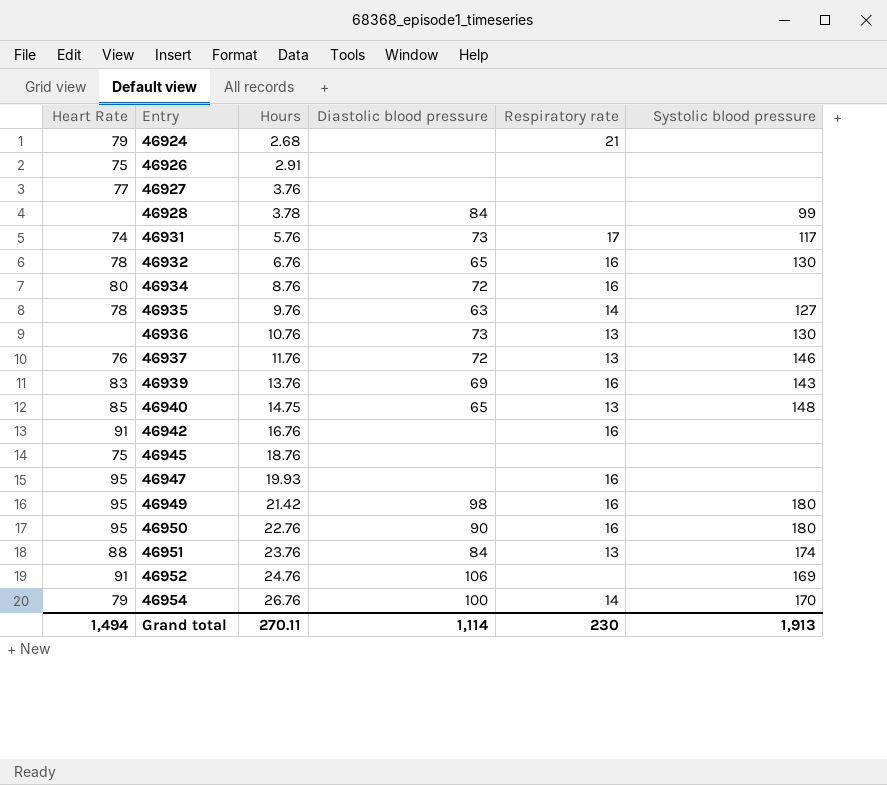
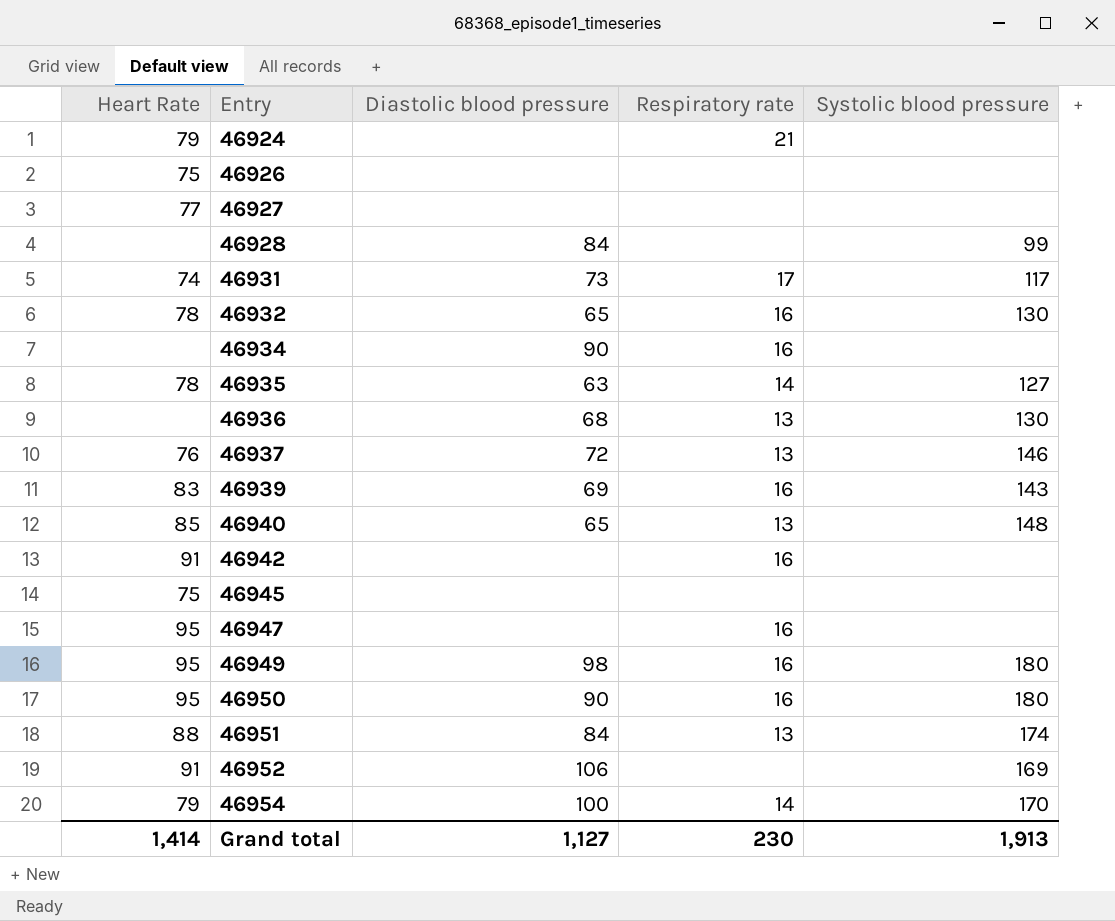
column Hours | position: 3 -> none
46934 | Heart Rate: 80 -> none
46934 | Diastolic blood pressure: 72 -> 90
46936 | Diastolic blood pressure: 73 -> 68
Grand total | Heart Rate: 1,494 -> 1,414
Grand total | Diastolic blood pressure: 1,114 -> 1,127

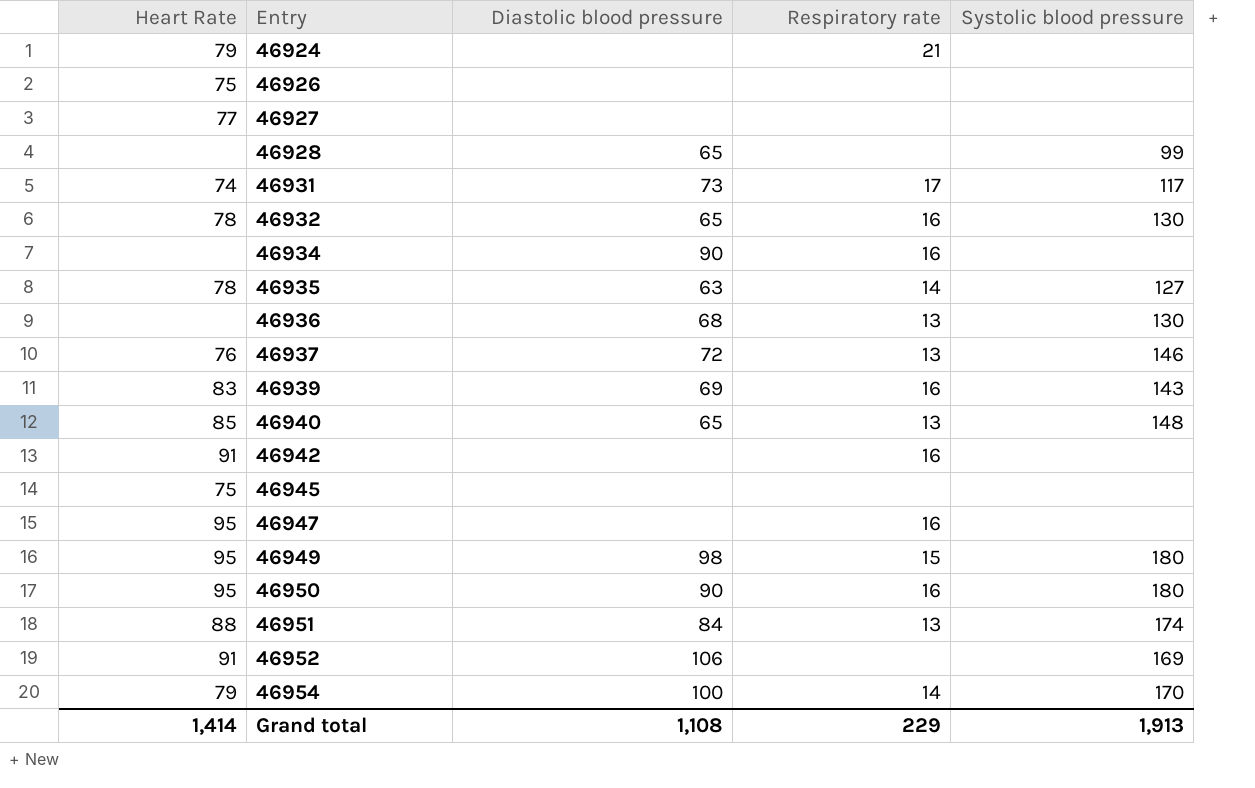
46928 | Diastolic blood pressure: 84 -> 65
46949 | Respiratory rate: 16 -> 15
Grand total | Diastolic blood pressure: 1,127 -> 1,108
Grand total | Respiratory rate: 230 -> 229

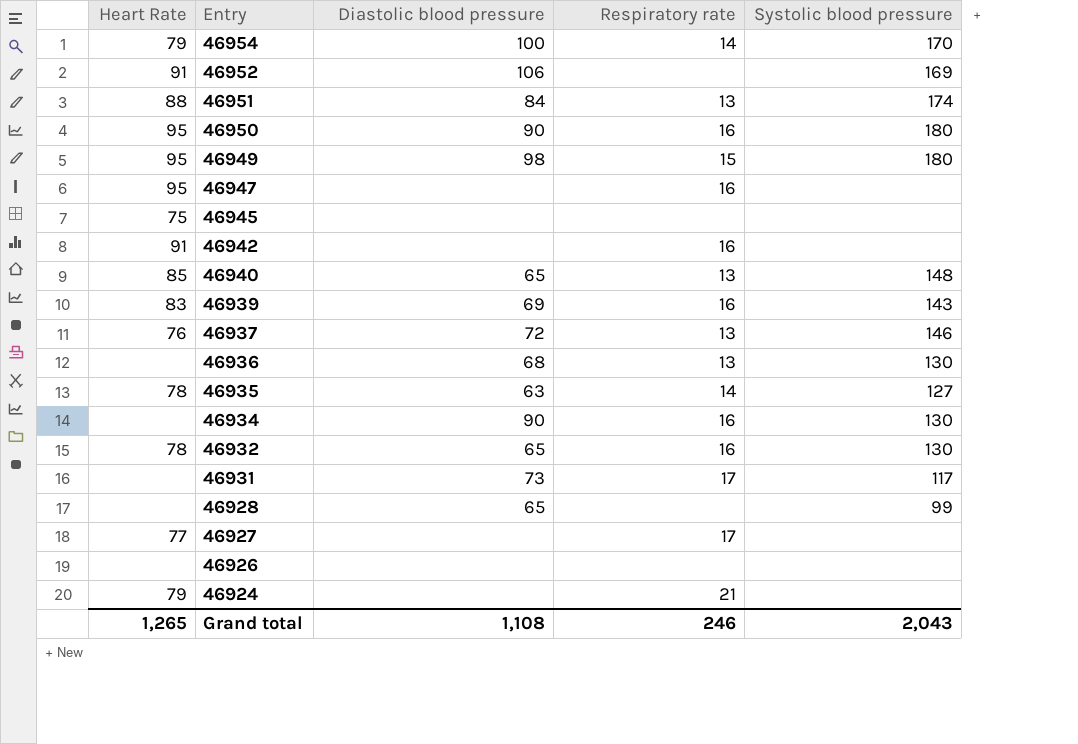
row order: Entry ascending -> Entry descending
46934 | Systolic blood pressure: none -> 130
46931 | Heart Rate: 74 -> none
46927 | Respiratory rate: none -> 17
46926 | Heart Rate: 75 -> none
Grand total | Heart Rate: 1,414 -> 1,265
Grand total | Respiratory rate: 229 -> 246
Grand total | Systolic blood pressure: 1,913 -> 2,043

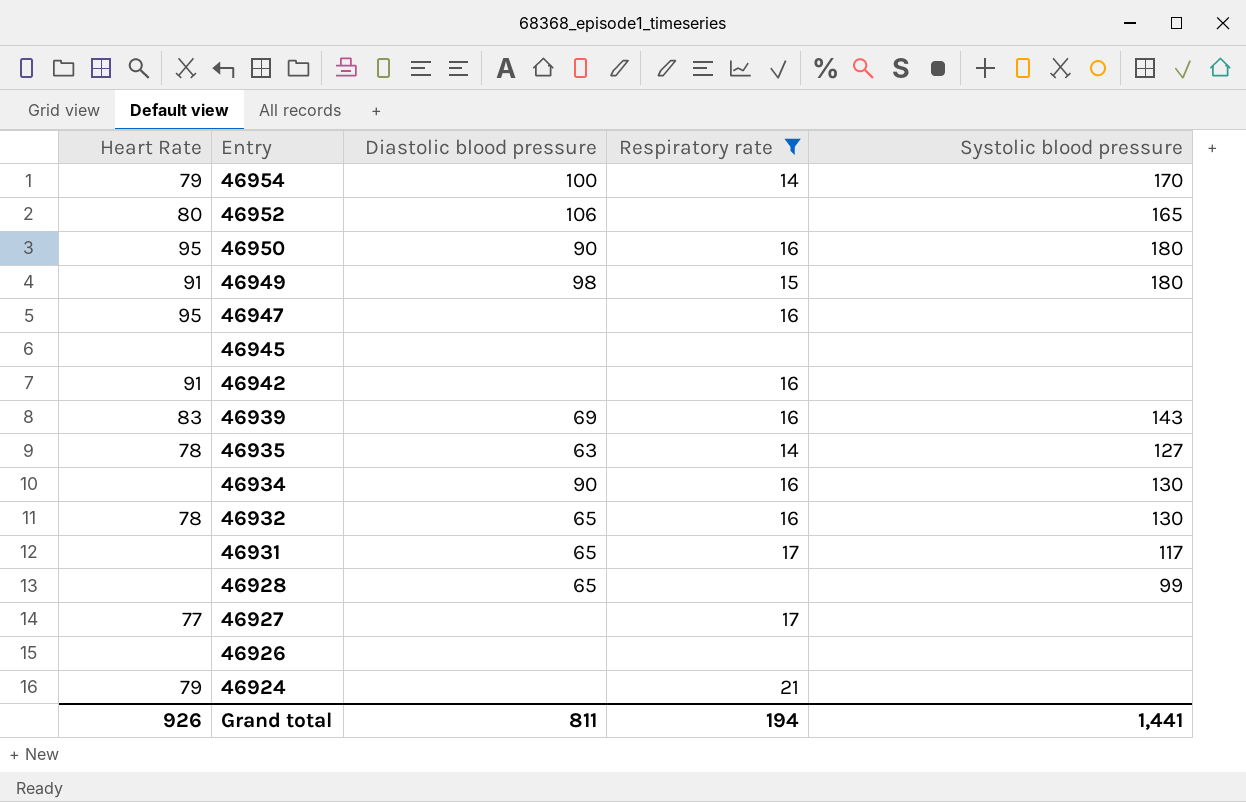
filter: none -> Respiratory rate != 13
46952 | Heart Rate: 91 -> 80
46952 | Systolic blood pressure: 169 -> 165
46949 | Heart Rate: 95 -> 91
46945 | Heart Rate: 75 -> none
46931 | Diastolic blood pressure: 73 -> 65
Grand total | Heart Rate: 1,265 -> 926
Grand total | Diastolic blood pressure: 1,108 -> 811
Grand total | Respiratory rate: 246 -> 194
Grand total | Systolic blood pressure: 2,043 -> 1,441

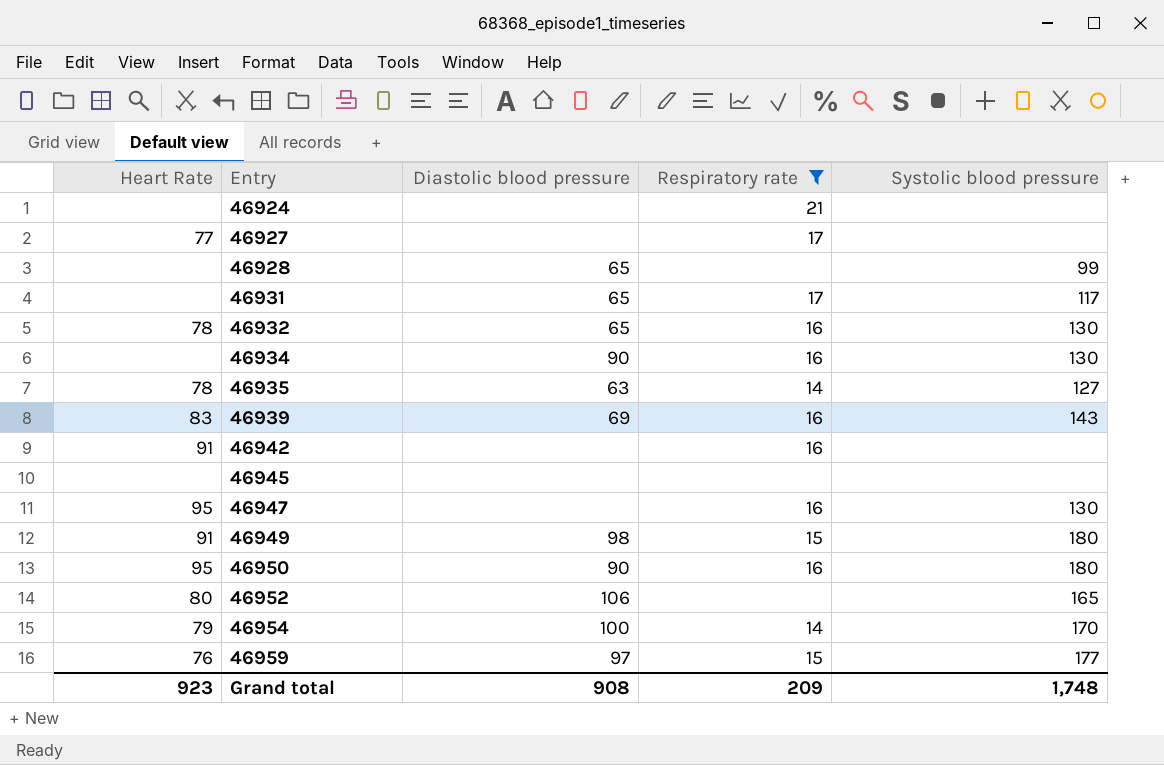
row order: Entry descending -> Entry ascending
row 46926: none | none | none | none -> none
46924 | Heart Rate: 79 -> none
46947 | Systolic blood pressure: none -> 130
row 46959: none -> 76 | 97 | 15 | 177
Grand total | Heart Rate: 926 -> 923
Grand total | Diastolic blood pressure: 811 -> 908
Grand total | Respiratory rate: 194 -> 209
Grand total | Systolic blood pressure: 1,441 -> 1,748

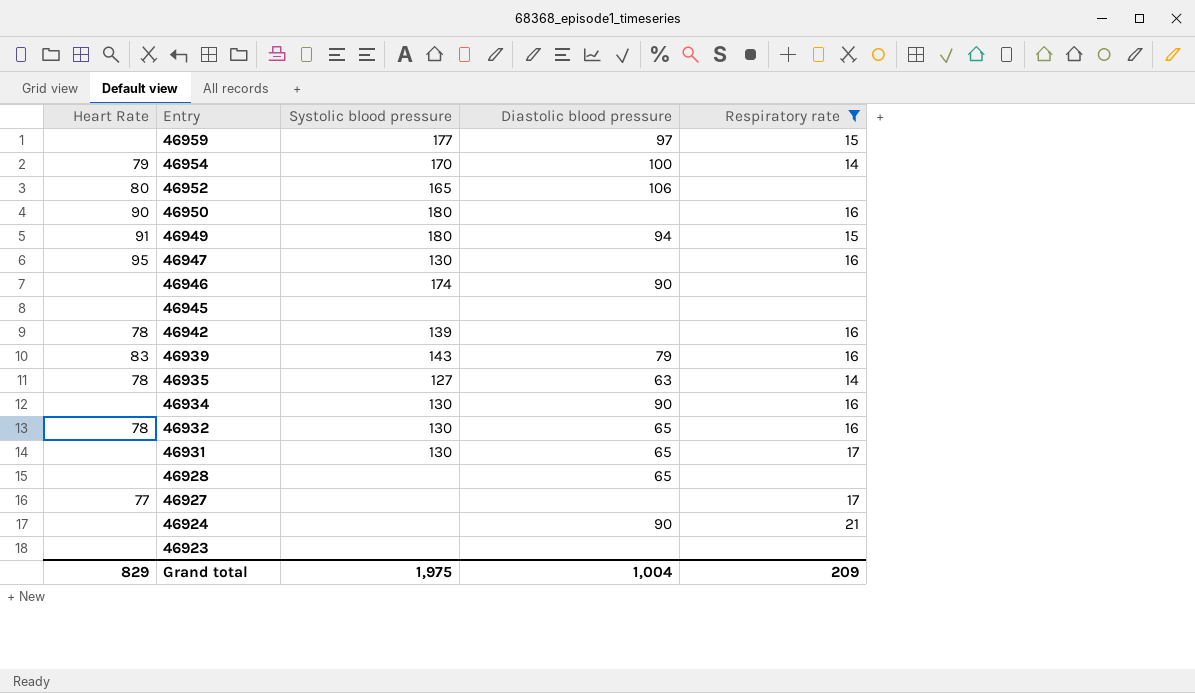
row order: Entry ascending -> Entry descending
column Systolic blood pressure | position: 5 -> 3
46959 | Heart Rate: 76 -> none
46950 | Heart Rate: 95 -> 90
46950 | Diastolic blood pressure: 90 -> none
46949 | Diastolic blood pressure: 98 -> 94
row 46946: none -> none | 174 | 90 | none
46942 | Heart Rate: 91 -> 78
46942 | Systolic blood pressure: none -> 139
46939 | Diastolic blood pressure: 69 -> 79
46931 | Systolic blood pressure: 117 -> 130
46928 | Systolic blood pressure: 99 -> none
46924 | Diastolic blood pressure: none -> 90
row 46923: none -> none | none | none | none
Grand total | Heart Rate: 923 -> 829
Grand total | Systolic blood pressure: 1,748 -> 1,975
Grand total | Diastolic blood pressure: 908 -> 1,004

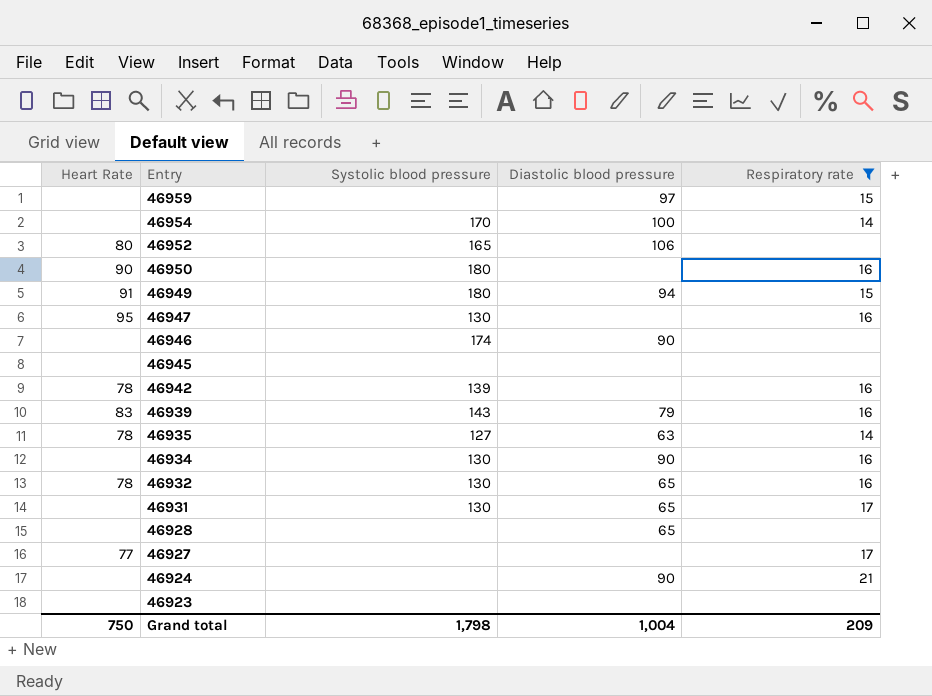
46959 | Systolic blood pressure: 177 -> none
46954 | Heart Rate: 79 -> none
Grand total | Heart Rate: 829 -> 750
Grand total | Systolic blood pressure: 1,975 -> 1,798

